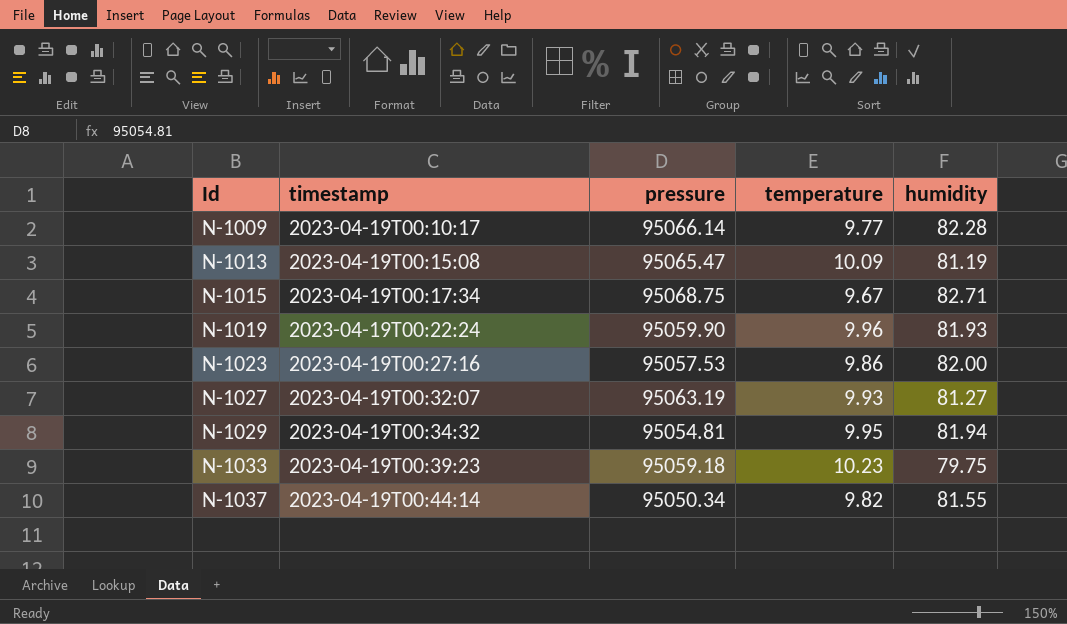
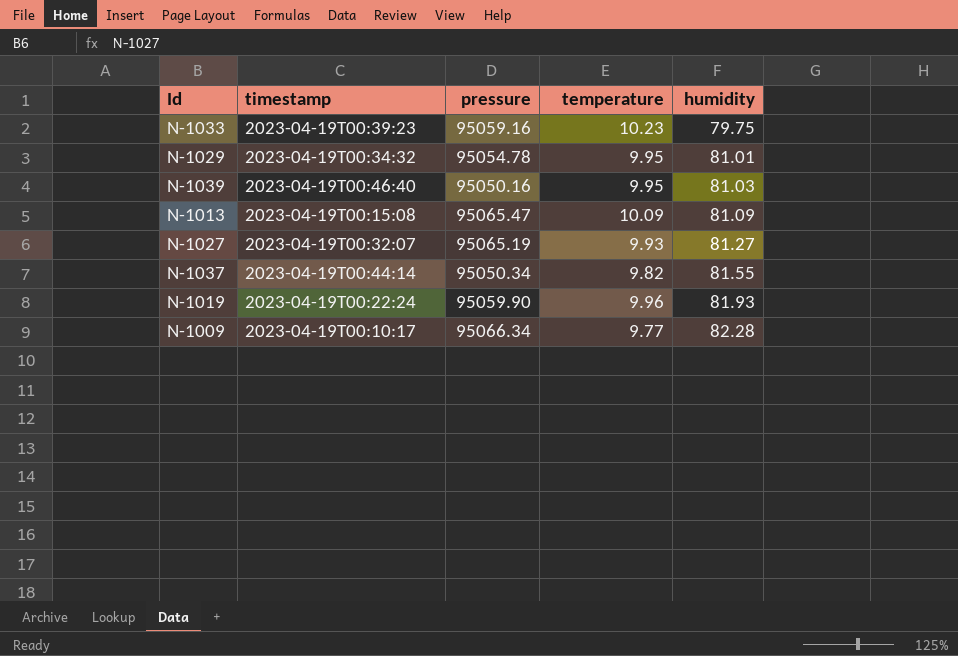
row order: Id ascending -> humidity ascending
row N-1015: 2023-04-19T00:17:34 | 95068.75 | 9.67 | 82.71 -> none
row N-1023: 2023-04-19T00:27:16 | 95057.53 | 9.86 | 82.00 -> none
N-1033 | pressure: 95059.18 -> 95059.16
N-1029 | pressure: 95054.81 -> 95054.78
N-1029 | humidity: 81.94 -> 81.01
row N-1039: none -> 2023-04-19T00:46:40 | 95050.16 | 9.95 | 81.03
N-1013 | humidity: 81.19 -> 81.09
N-1027 | pressure: 95063.19 -> 95065.19
N-1009 | pressure: 95066.14 -> 95066.34

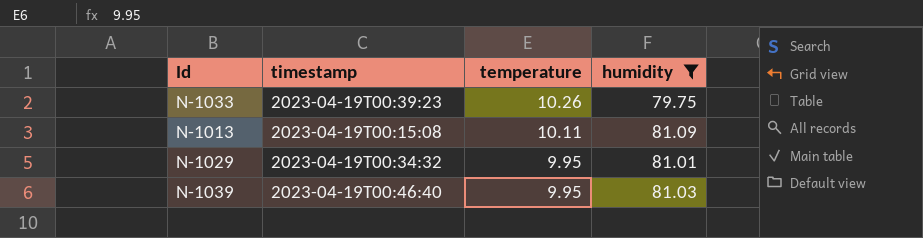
filter: none -> humidity <= 81.09
row order: humidity ascending -> temperature descending
column pressure | position: 3 -> none
N-1033 | temperature: 10.23 -> 10.26
N-1013 | temperature: 10.09 -> 10.11

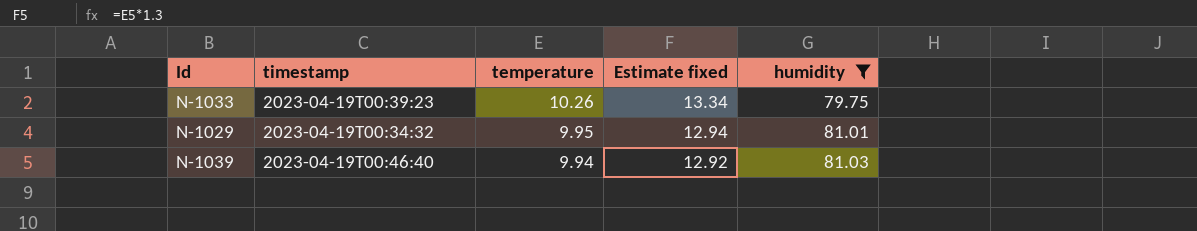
column Estimate fixed | formula: none -> [temperature] * 1.3
row N-1013: 2023-04-19T00:15:08 | 10.11 | 81.09 -> none
N-1039 | temperature: 9.95 -> 9.94

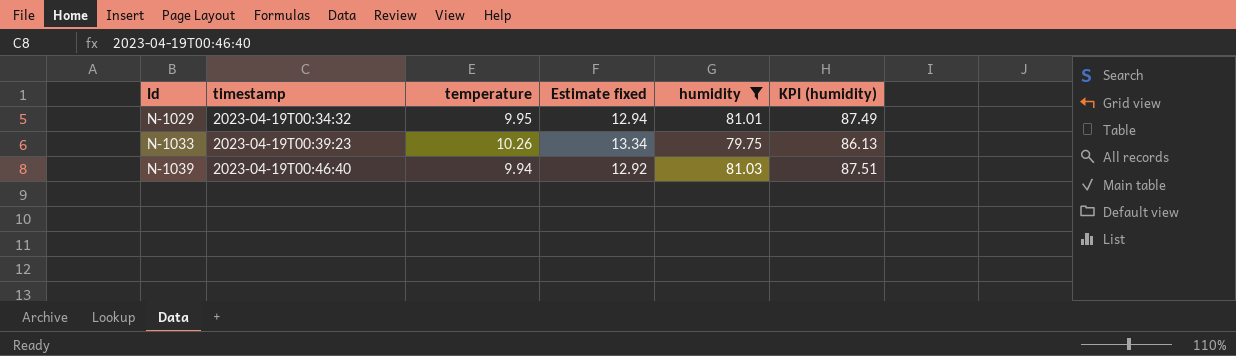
row order: temperature descending -> Id ascending
column KPI (humidity) | formula: none -> [humidity] * 1.08

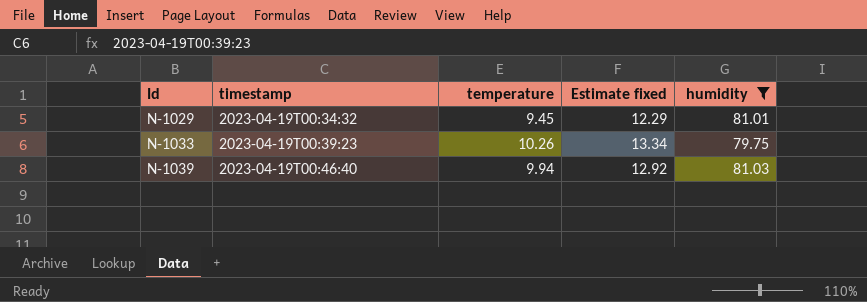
column KPI (humidity) | formula: [humidity] * 1.08 -> none
N-1029 | temperature: 9.95 -> 9.45
N-1029 | Estimate fixed: 12.94 -> 12.29

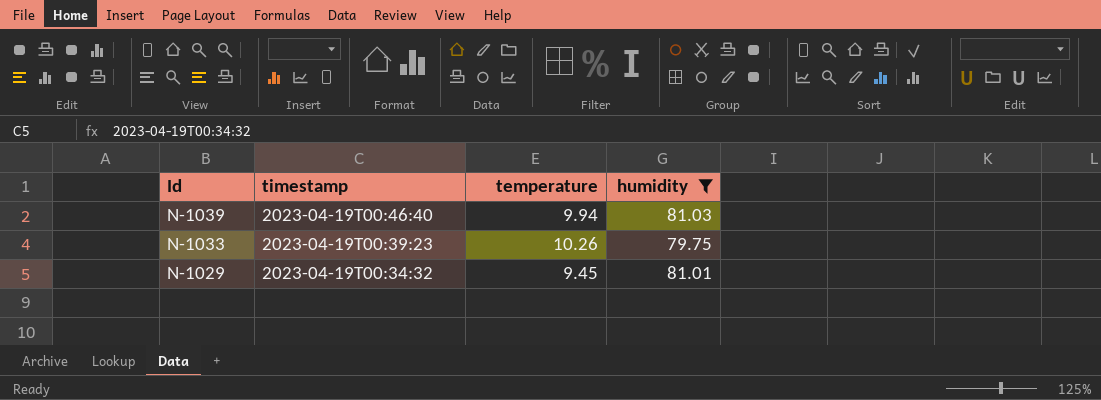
row order: Id ascending -> Id descending
column Estimate fixed | formula: [temperature] * 1.3 -> none

